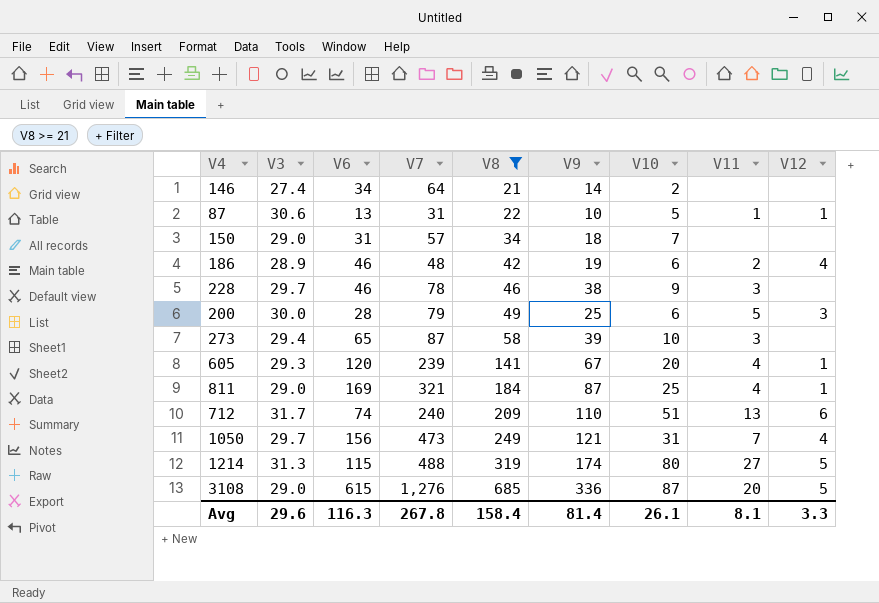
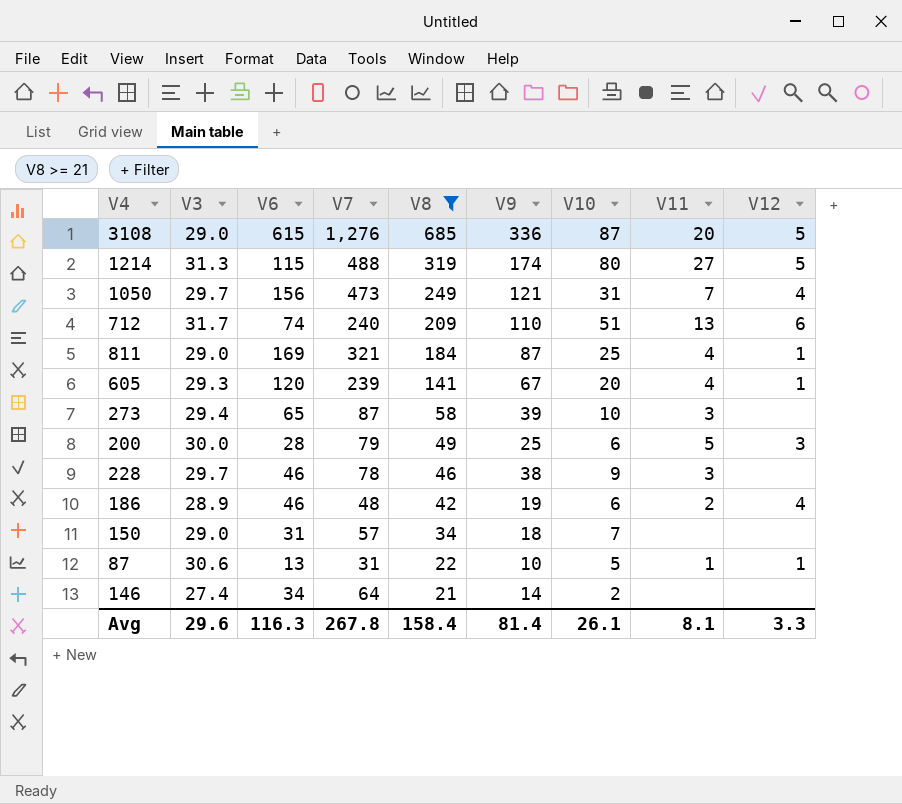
row order: V8 ascending -> V8 descending

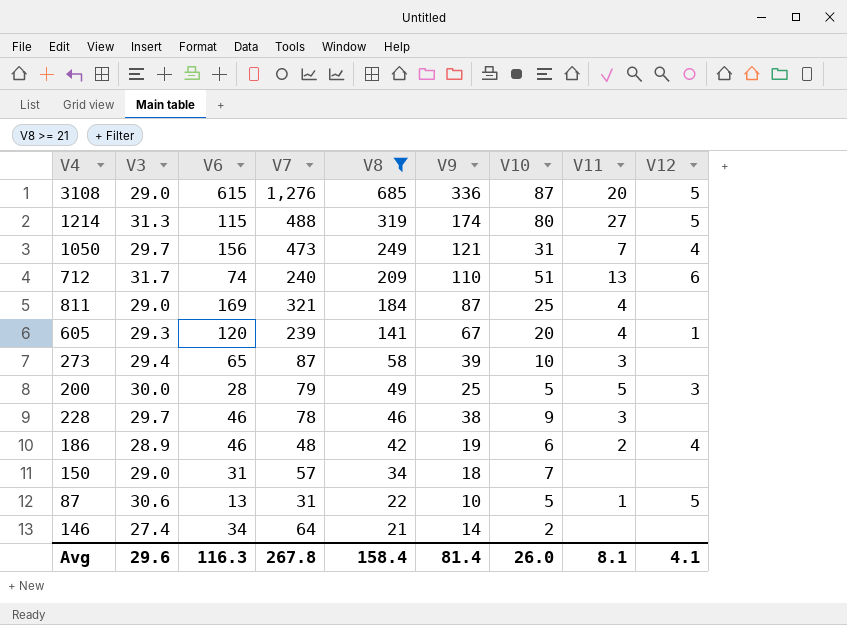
811 | V12: 1 -> none
200 | V10: 6 -> 5
87 | V12: 1 -> 5
Avg | V10: 26.1 -> 26.0
Avg | V12: 3.3 -> 4.1

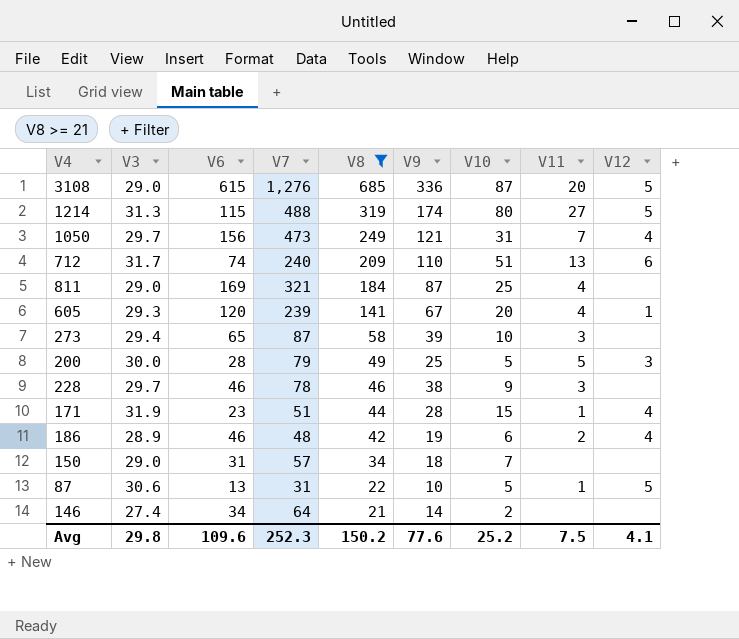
row 171: none -> 31.9 | 23 | 51 | 44 | 28 | 15 | 1 | 4
Avg | V3: 29.6 -> 29.8
Avg | V6: 116.3 -> 109.6
Avg | V7: 267.8 -> 252.3
Avg | V8: 158.4 -> 150.2
Avg | V9: 81.4 -> 77.6
Avg | V10: 26.0 -> 25.2
Avg | V11: 8.1 -> 7.5

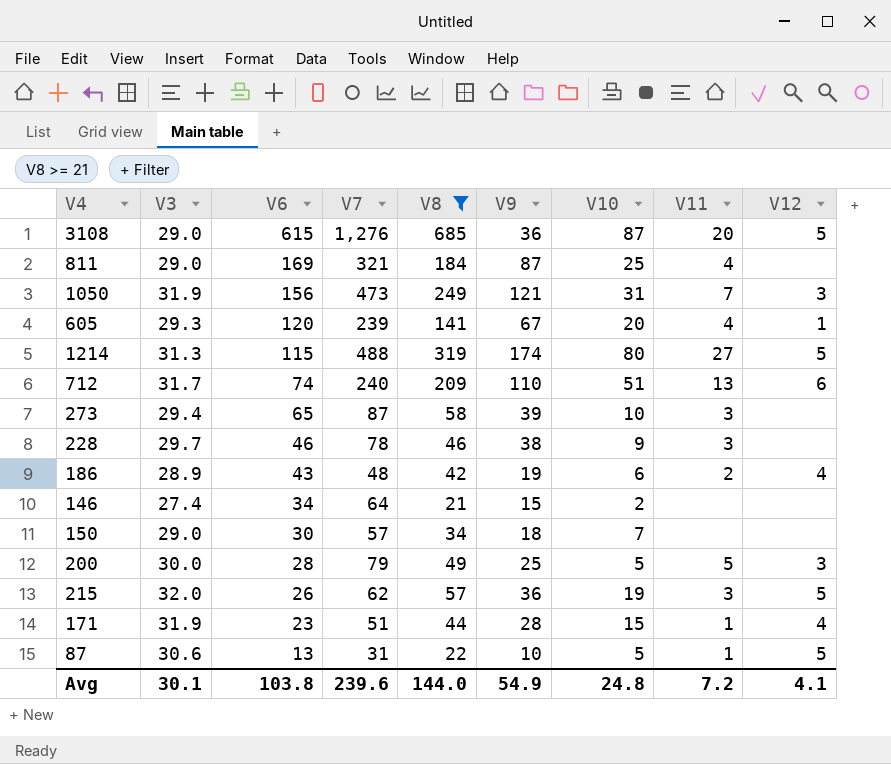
row order: V8 descending -> V6 descending
3108 | V9: 336 -> 36
1050 | V3: 29.7 -> 31.9
1050 | V12: 4 -> 3
186 | V6: 46 -> 43
146 | V9: 14 -> 15
150 | V6: 31 -> 30
row 215: none -> 32.0 | 26 | 62 | 57 | 36 | 19 | 3 | 5
Avg | V3: 29.8 -> 30.1
Avg | V6: 109.6 -> 103.8
Avg | V7: 252.3 -> 239.6
Avg | V8: 150.2 -> 144.0
Avg | V9: 77.6 -> 54.9
Avg | V10: 25.2 -> 24.8
Avg | V11: 7.5 -> 7.2

